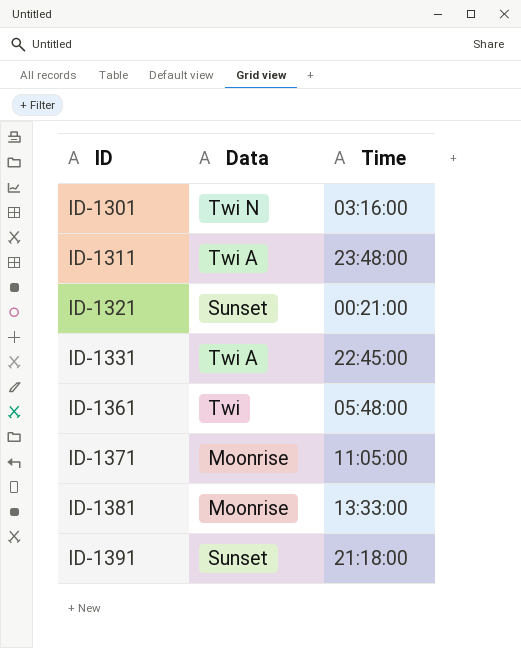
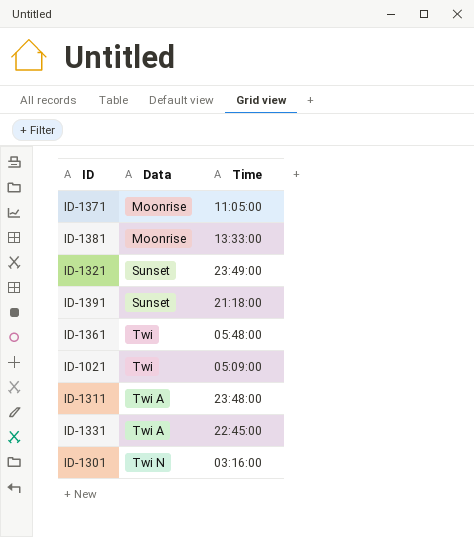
row order: ID ascending -> Data ascending
ID-1321 | Time: 00:21:00 -> 23:49:00
row ID-1021: none -> Twi | 05:09:00

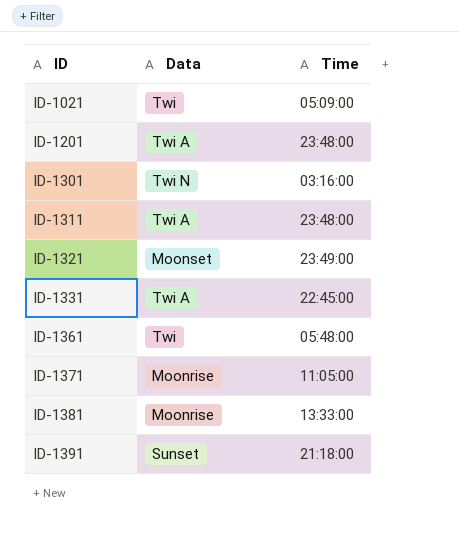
row order: Data ascending -> ID ascending
row ID-1201: none -> Twi A | 23:48:00
ID-1321 | Data: Sunset -> Moonset

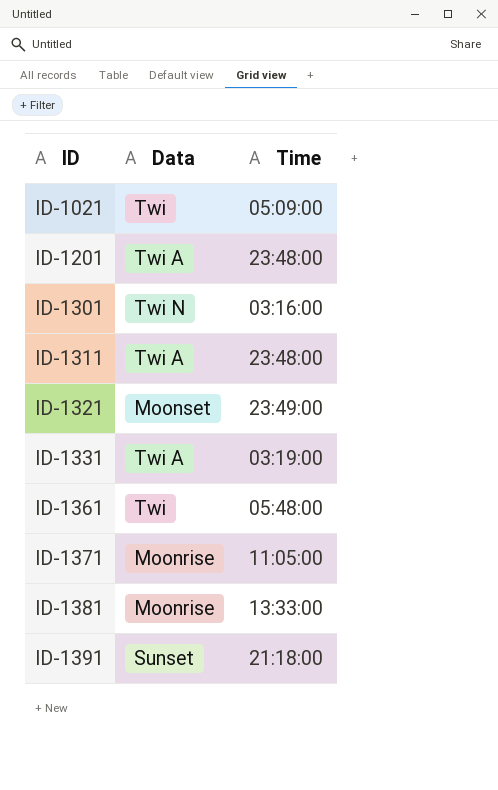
ID-1331 | Time: 22:45:00 -> 03:19:00

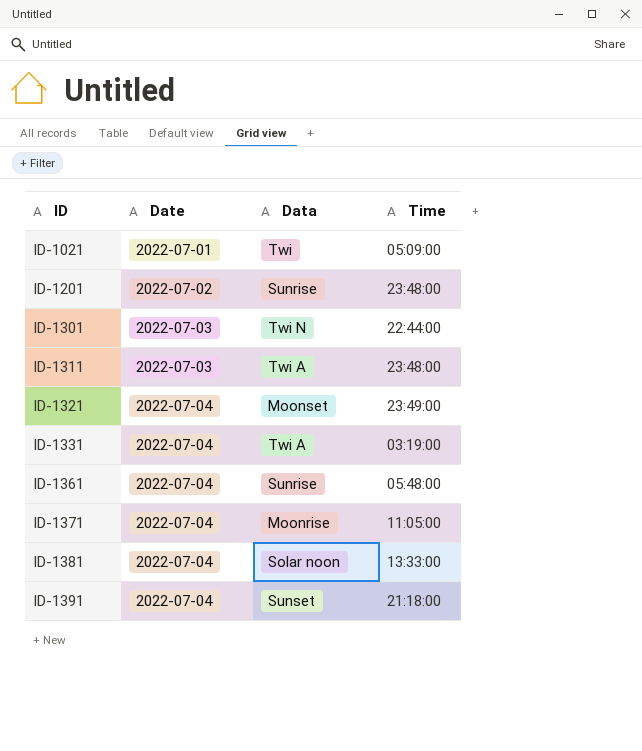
column Date | position: none -> 2
ID-1201 | Data: Twi A -> Sunrise
ID-1301 | Time: 03:16:00 -> 22:44:00
ID-1361 | Data: Twi -> Sunrise
ID-1381 | Data: Moonrise -> Solar noon

